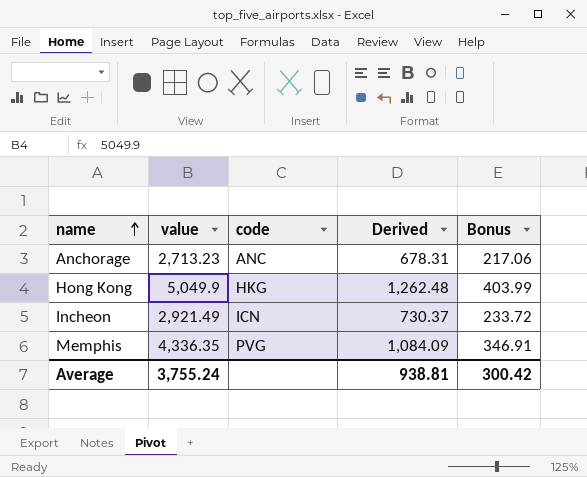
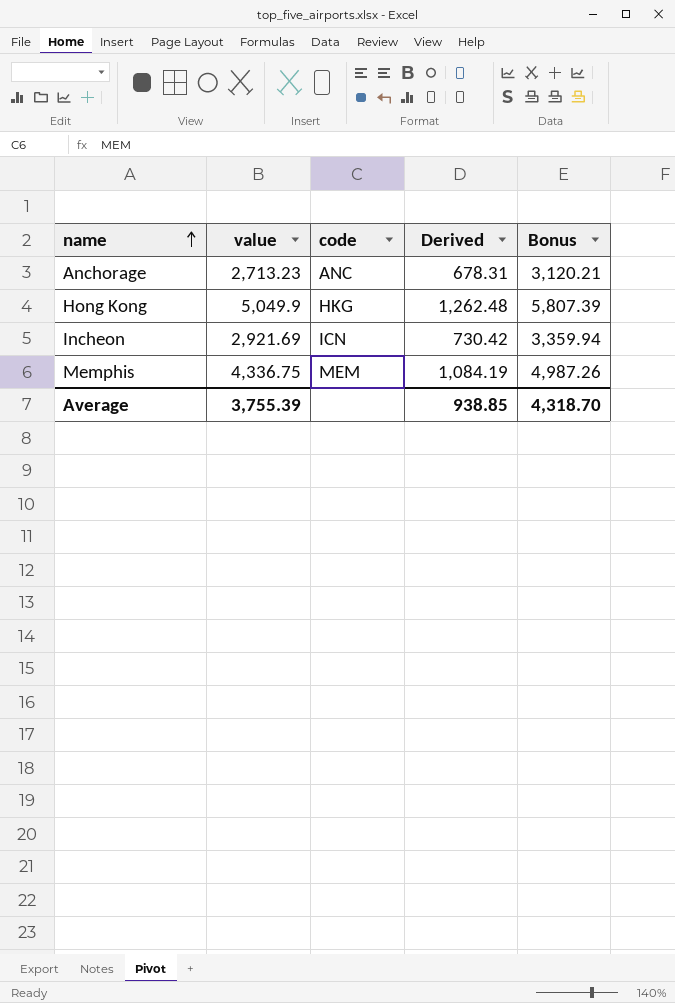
column Bonus | formula: [value] * 0.08 -> [value] * 1.15
Incheon | value: 2,921.49 -> 2,921.69
Incheon | Derived: 730.37 -> 730.42
Memphis | value: 4,336.35 -> 4,336.75
Memphis | code: PVG -> MEM
Memphis | Derived: 1,084.09 -> 1,084.19
Average | value: 3,755.24 -> 3,755.39
Average | Derived: 938.81 -> 938.85
Average | Bonus: 300.42 -> 4,318.70

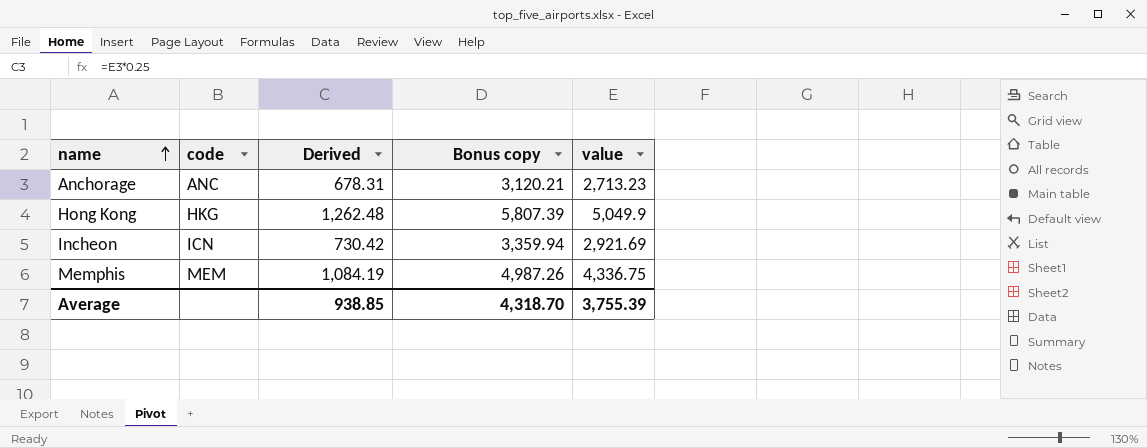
column name: Bonus -> Bonus copy
column value | position: 2 -> 5

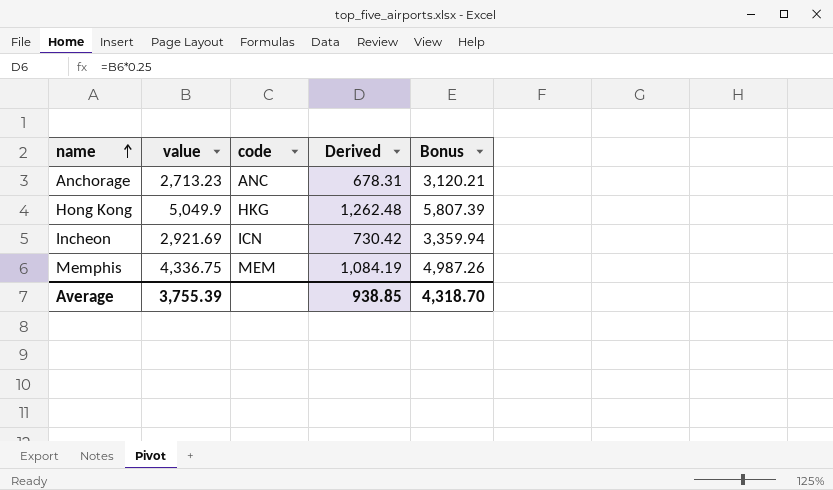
column value | position: 5 -> 2
column name: Bonus copy -> Bonus

